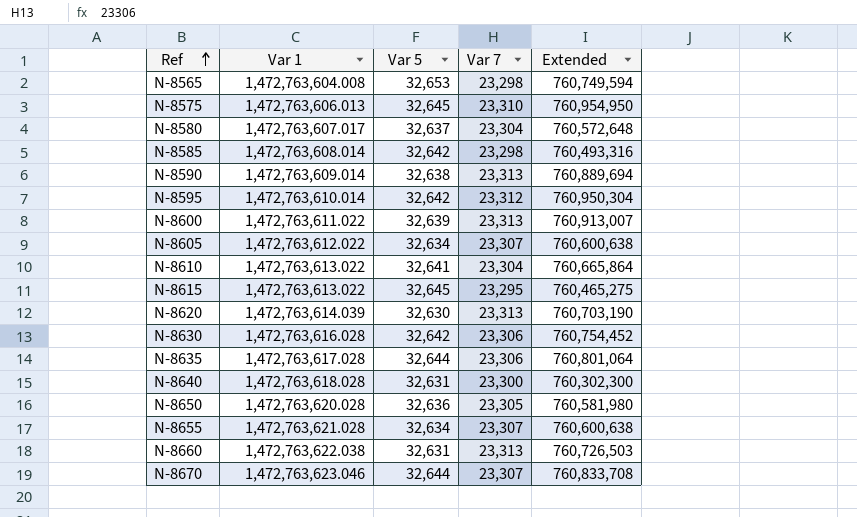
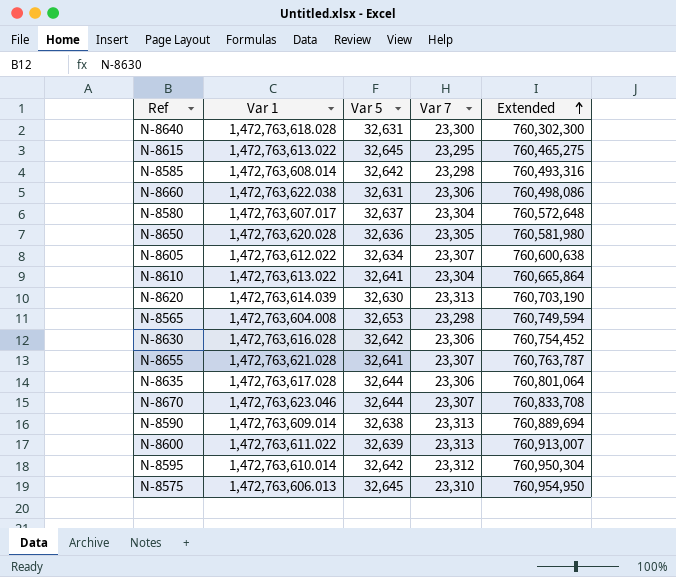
row order: Ref ascending -> Extended ascending
N-8660 | Var 7: 23,313 -> 23,306
N-8660 | Extended: 760,726,503 -> 760,498,086
N-8655 | Var 5: 32,634 -> 32,641
N-8655 | Extended: 760,600,638 -> 760,763,787

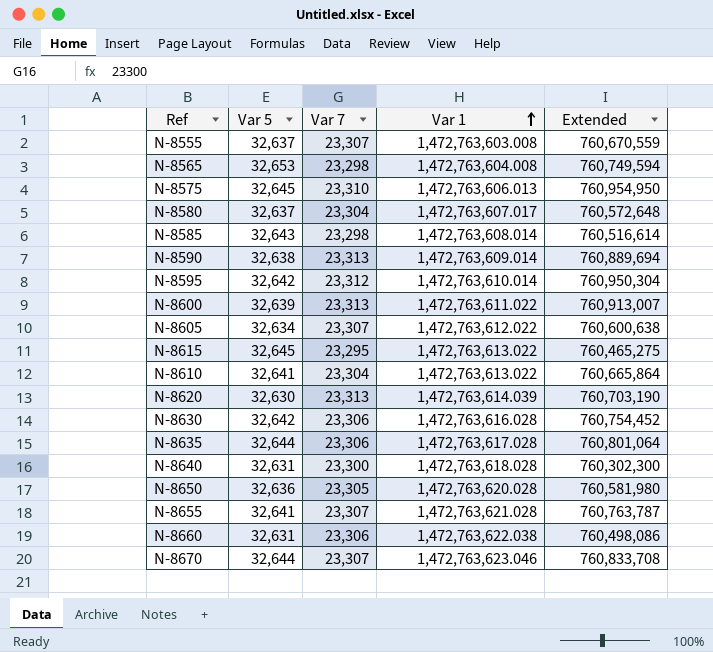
row order: Extended ascending -> Var 1 ascending
column Var 1 | position: 2 -> 4
row N-8555: none -> 32,637 | 23,307 | 1,472,763,603.008 | 760,670,559
N-8585 | Var 5: 32,642 -> 32,643
N-8585 | Extended: 760,493,316 -> 760,516,614

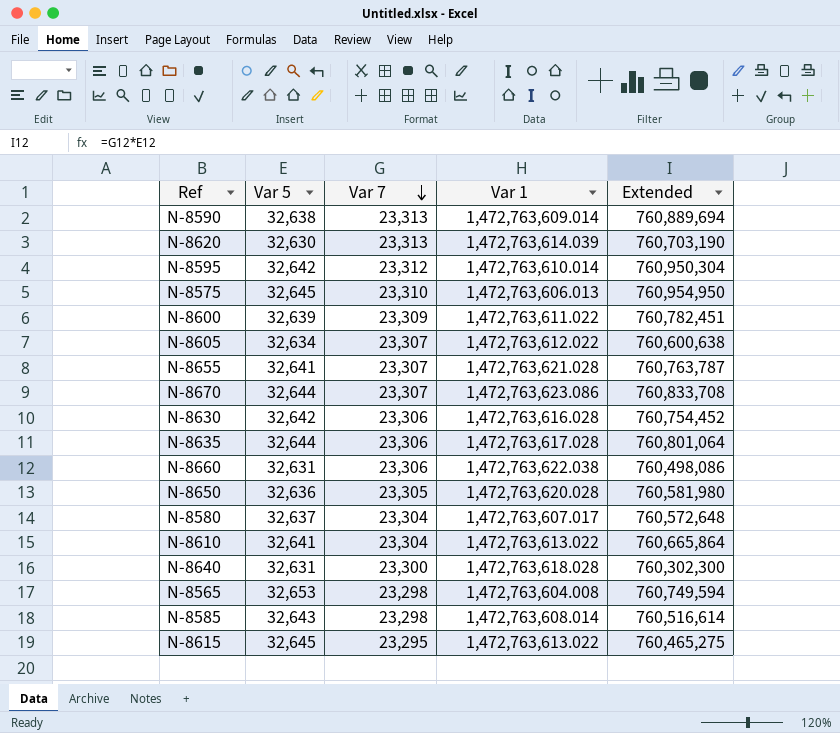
row order: Var 1 ascending -> Var 7 descending
row N-8555: 32,637 | 23,307 | 1,472,763,603.008 | 760,670,559 -> none
N-8600 | Var 7: 23,313 -> 23,309
N-8600 | Extended: 760,913,007 -> 760,782,451
N-8670 | Var 1: 1,472,763,623.046 -> 1,472,763,623.086

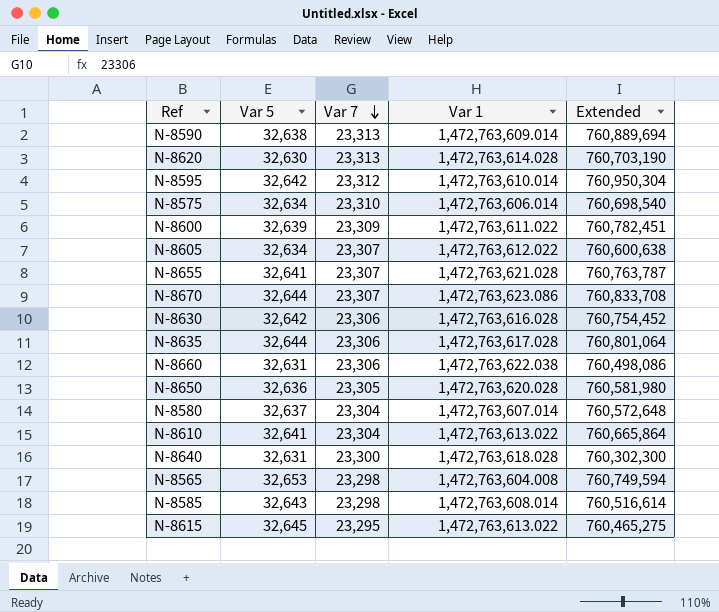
N-8620 | Var 1: 1,472,763,614.039 -> 1,472,763,614.028
N-8575 | Var 5: 32,645 -> 32,634
N-8575 | Var 1: 1,472,763,606.013 -> 1,472,763,606.014
N-8575 | Extended: 760,954,950 -> 760,698,540
N-8580 | Var 1: 1,472,763,607.017 -> 1,472,763,607.014

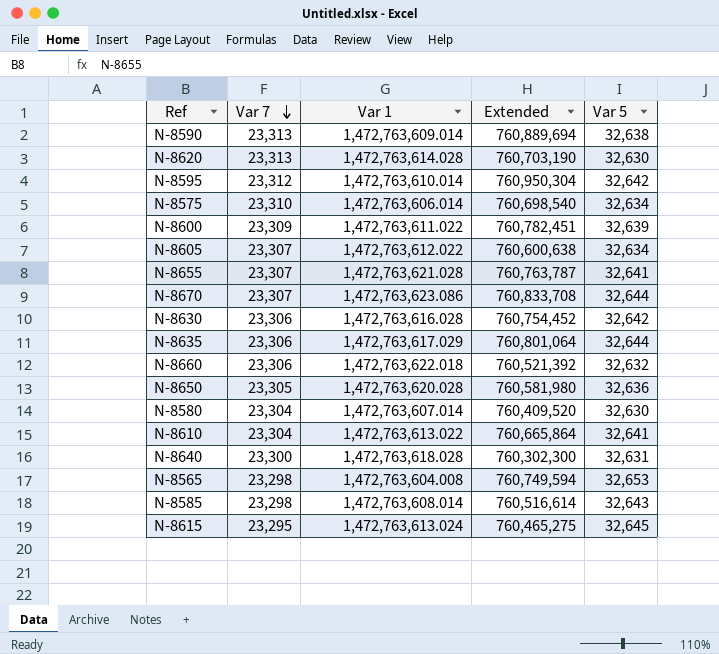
column Var 5 | position: 2 -> 5
N-8635 | Var 1: 1,472,763,617.028 -> 1,472,763,617.029
N-8660 | Var 1: 1,472,763,622.038 -> 1,472,763,622.018
N-8660 | Extended: 760,498,086 -> 760,521,392
N-8660 | Var 5: 32,631 -> 32,632
N-8580 | Extended: 760,572,648 -> 760,409,520
N-8580 | Var 5: 32,637 -> 32,630
N-8615 | Var 1: 1,472,763,613.022 -> 1,472,763,613.024

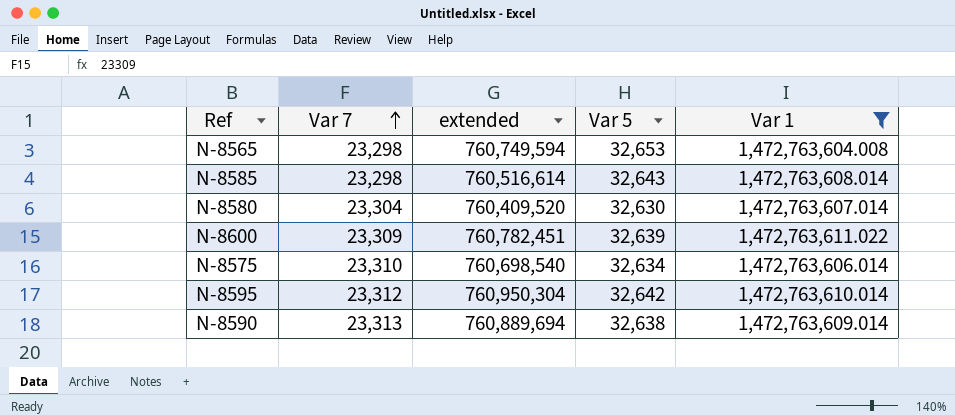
filter: none -> Var 1 <= 1,472,763,611.022
row order: Var 7 descending -> Var 7 ascending
column name: Extended -> extended
column Var 1 | position: 3 -> 5

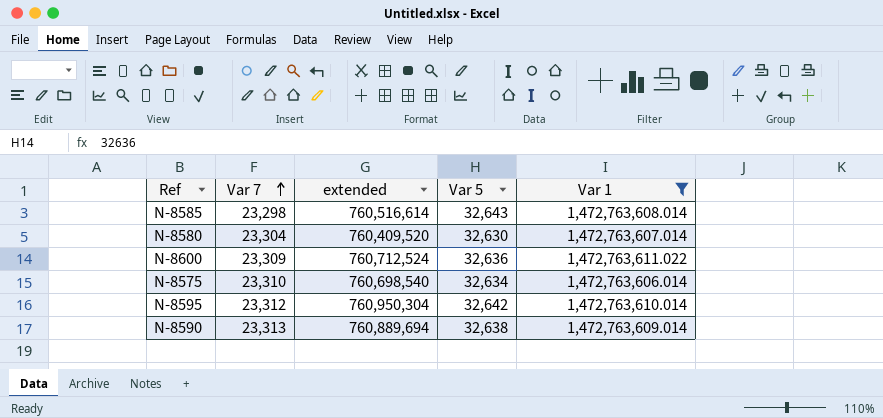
row N-8565: 23,298 | 760,749,594 | 32,653 | 1,472,763,604.008 -> none
N-8600 | extended: 760,782,451 -> 760,712,524
N-8600 | Var 5: 32,639 -> 32,636

